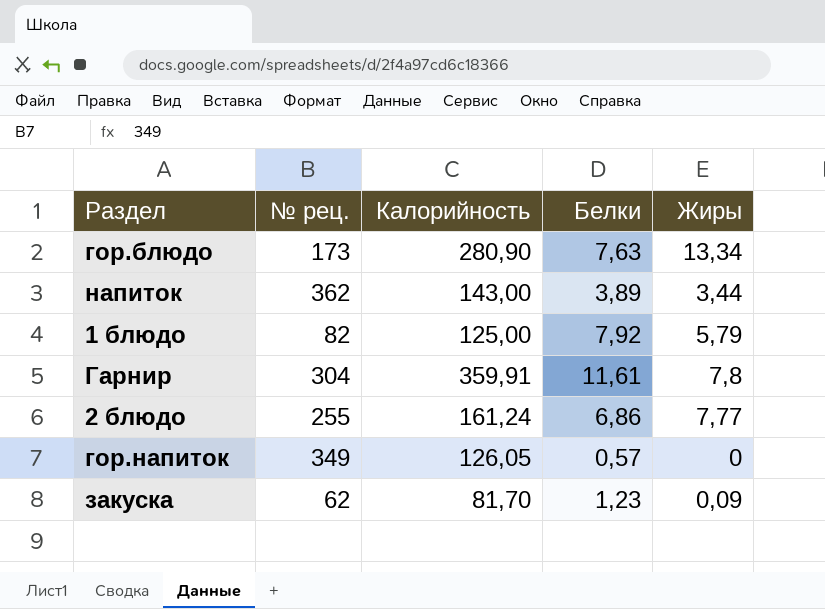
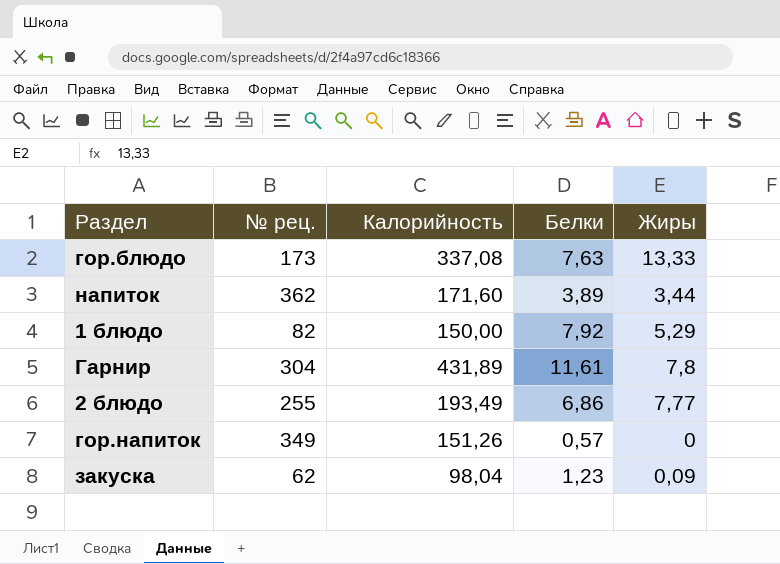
гор.блюдо | Калорийность: 280,90 -> 337,08
гор.блюдо | Жиры: 13,34 -> 13,33
напиток | Калорийность: 143,00 -> 171,60
1 блюдо | Калорийность: 125,00 -> 150,00
1 блюдо | Жиры: 5,79 -> 5,29
Гарнир | Калорийность: 359,91 -> 431,89
2 блюдо | Калорийность: 161,24 -> 193,49
гор.напиток | Калорийность: 126,05 -> 151,26
закуска | Калорийность: 81,70 -> 98,04

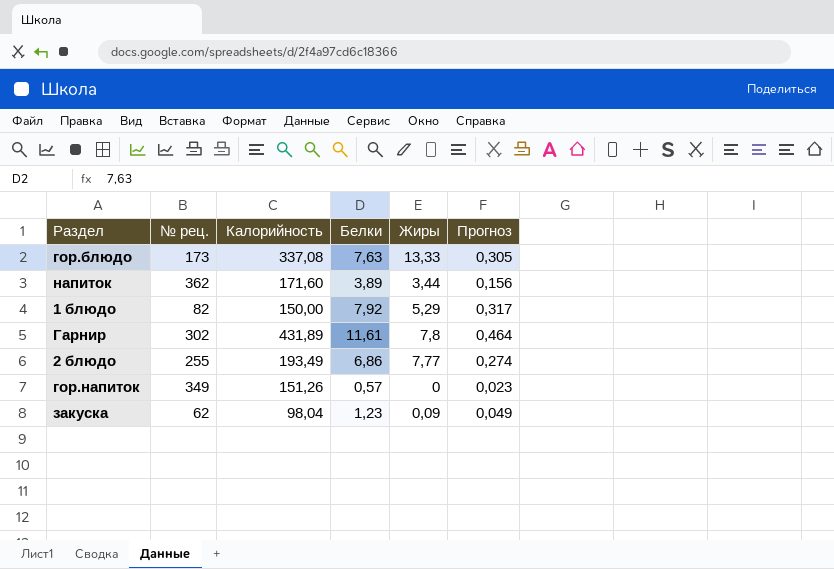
column Прогноз | formula: none -> [Белки] * 0,04
Гарнир | № рец.: 304 -> 302

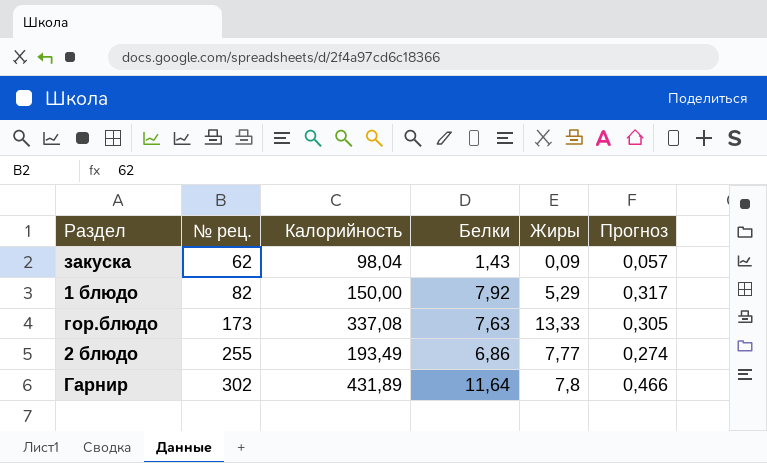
row order: none -> № рец. ascending
row напиток: 362 | 171,60 | 3,89 | 3,44 | 0,156 -> none
row гор.напиток: 349 | 151,26 | 0,57 | 0 | 0,023 -> none
закуска | Белки: 1,23 -> 1,43
закуска | Прогноз: 0,049 -> 0,057
Гарнир | Белки: 11,61 -> 11,64
Гарнир | Прогноз: 0,464 -> 0,466

